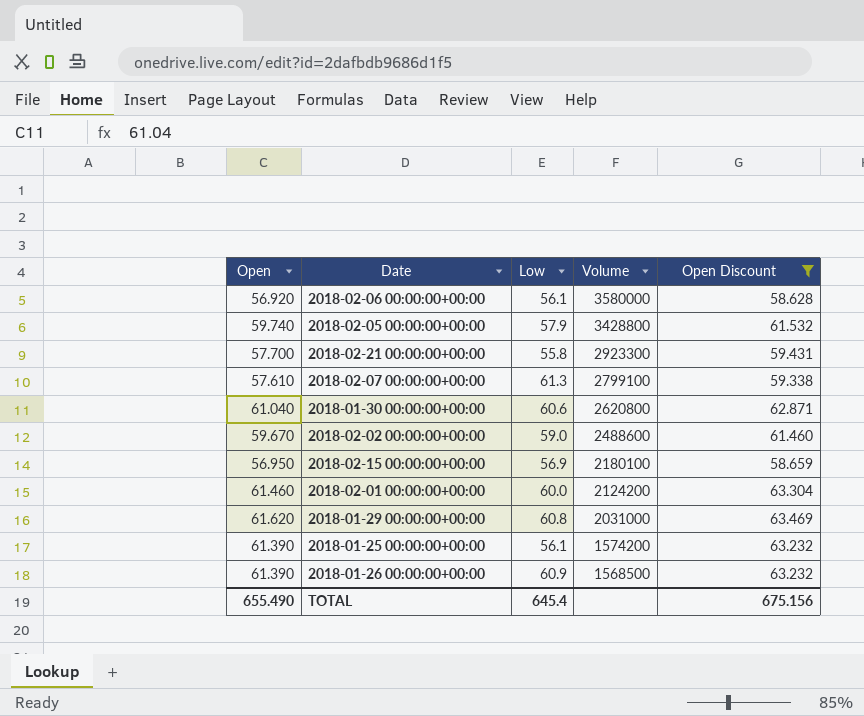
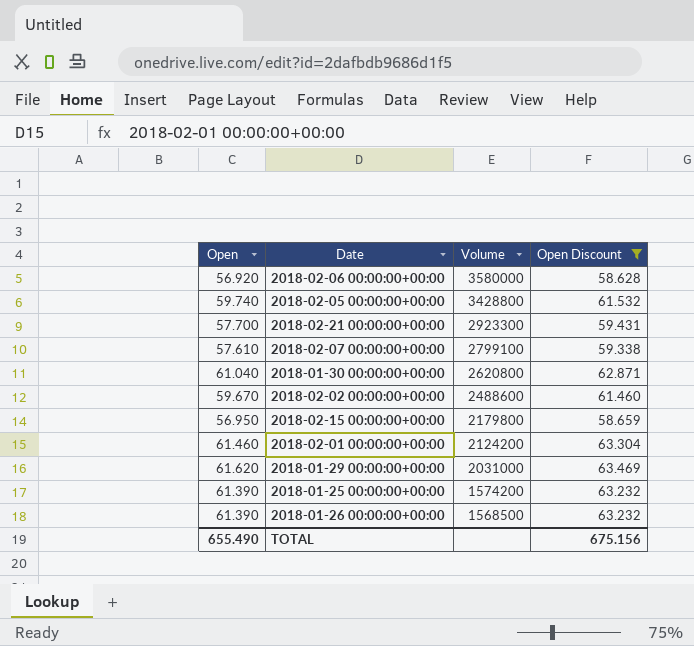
column Low | position: 3 -> none
2018-02-15 00:00:00+00:00 | Volume: 2180100 -> 2179800

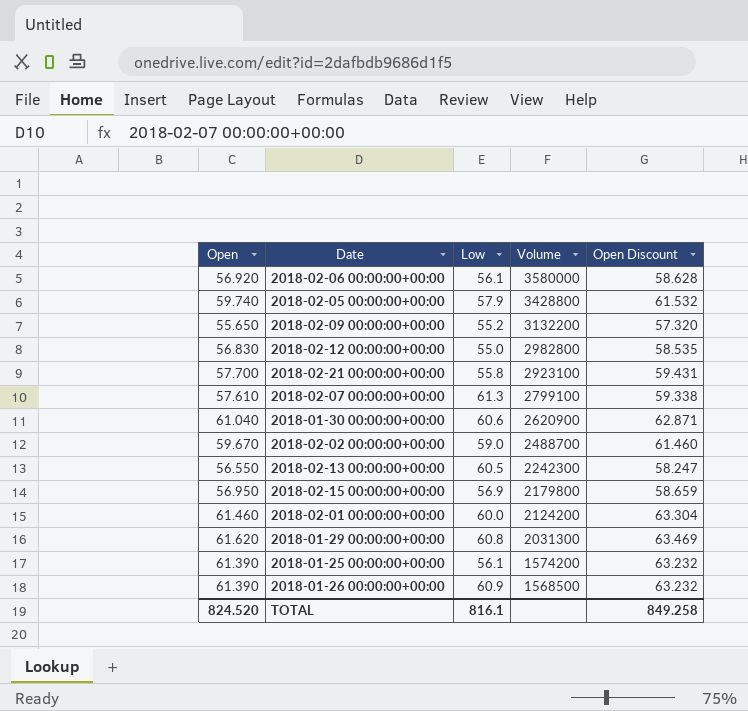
filter: Open Discount >= 58.628 -> none
column Low | position: none -> 3
2018-02-21 00:00:00+00:00 | Volume: 2923300 -> 2923100
2018-01-30 00:00:00+00:00 | Volume: 2620800 -> 2620900
2018-02-02 00:00:00+00:00 | Volume: 2488600 -> 2488700
2018-01-29 00:00:00+00:00 | Volume: 2031000 -> 2031300
TOTAL | Open: 655.490 -> 824.520
TOTAL | Open Discount: 675.156 -> 849.258

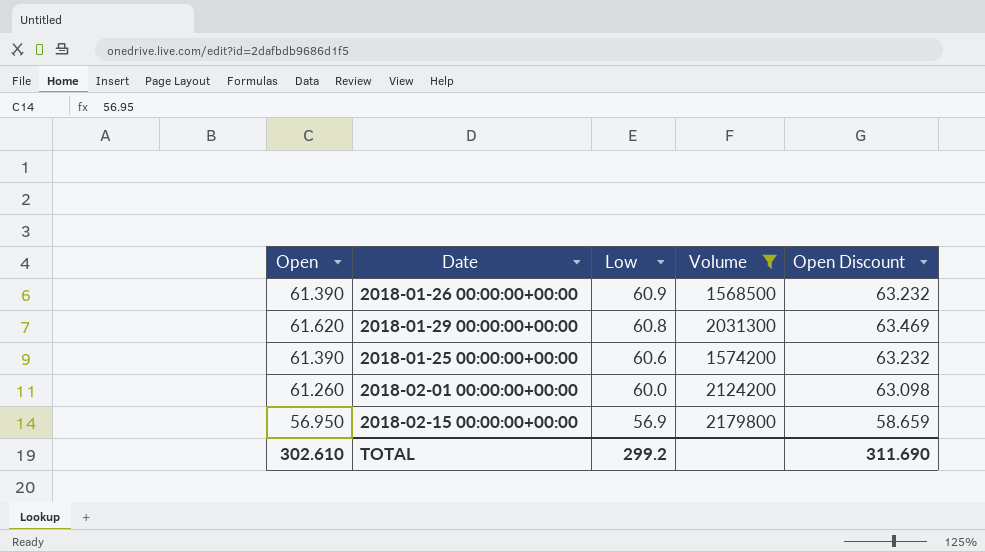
filter: none -> Volume <= 2179800
row order: Volume descending -> Low descending
2018-01-25 00:00:00+00:00 | Low: 56.1 -> 60.6
2018-02-01 00:00:00+00:00 | Open: 61.460 -> 61.260
2018-02-01 00:00:00+00:00 | Open Discount: 63.304 -> 63.098
TOTAL | Open: 824.520 -> 302.610
TOTAL | Low: 816.1 -> 299.2
TOTAL | Open Discount: 849.258 -> 311.690

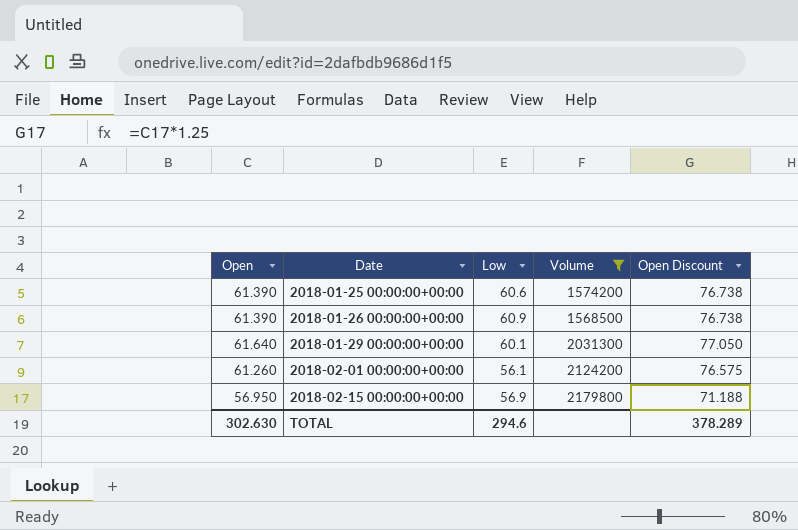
row order: Low descending -> Date ascending
column Open Discount | formula: [Open] * 1.03 -> [Open] * 1.25
2018-01-29 00:00:00+00:00 | Open: 61.620 -> 61.640
2018-01-29 00:00:00+00:00 | Low: 60.8 -> 60.1
2018-02-01 00:00:00+00:00 | Low: 60.0 -> 56.1
TOTAL | Open: 302.610 -> 302.630
TOTAL | Low: 299.2 -> 294.6
TOTAL | Open Discount: 311.690 -> 378.289

